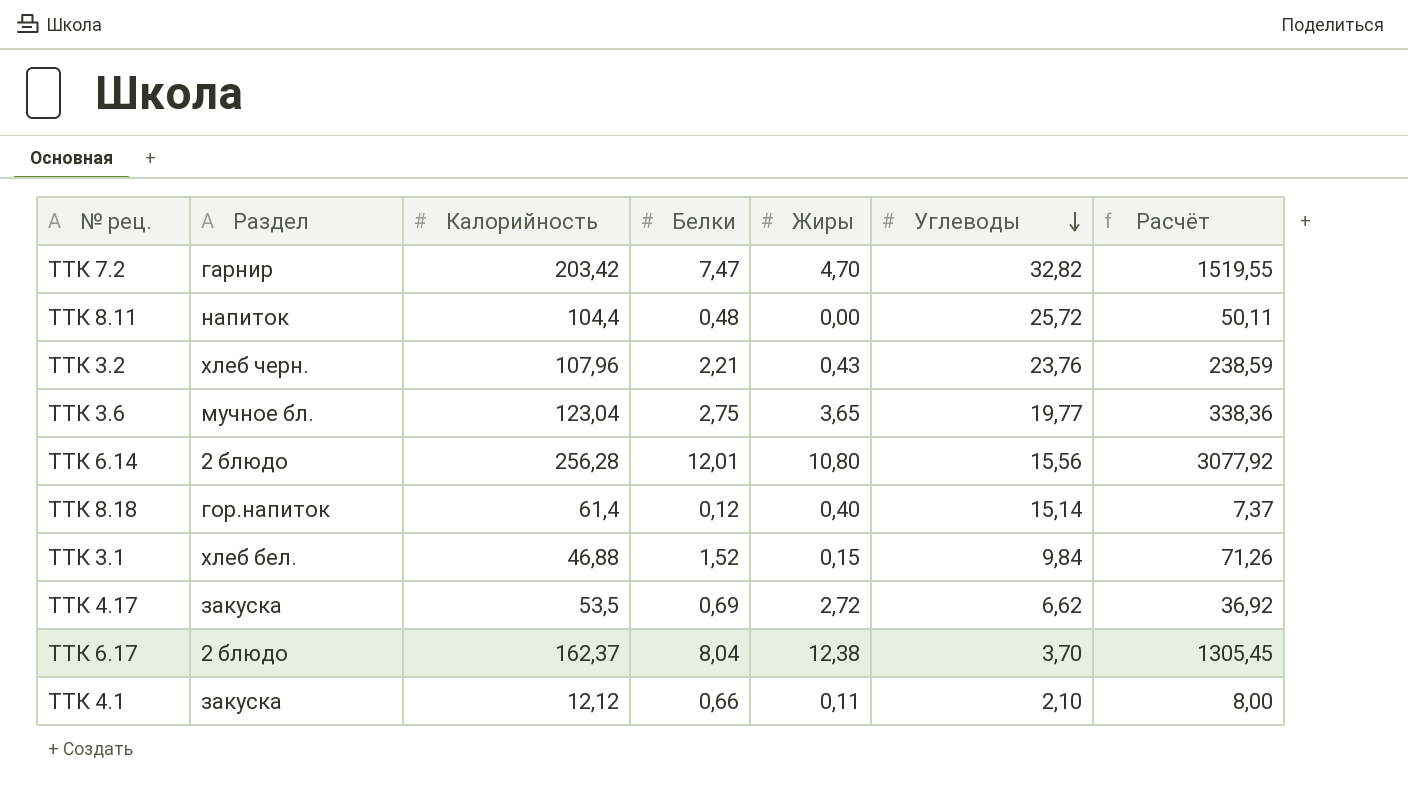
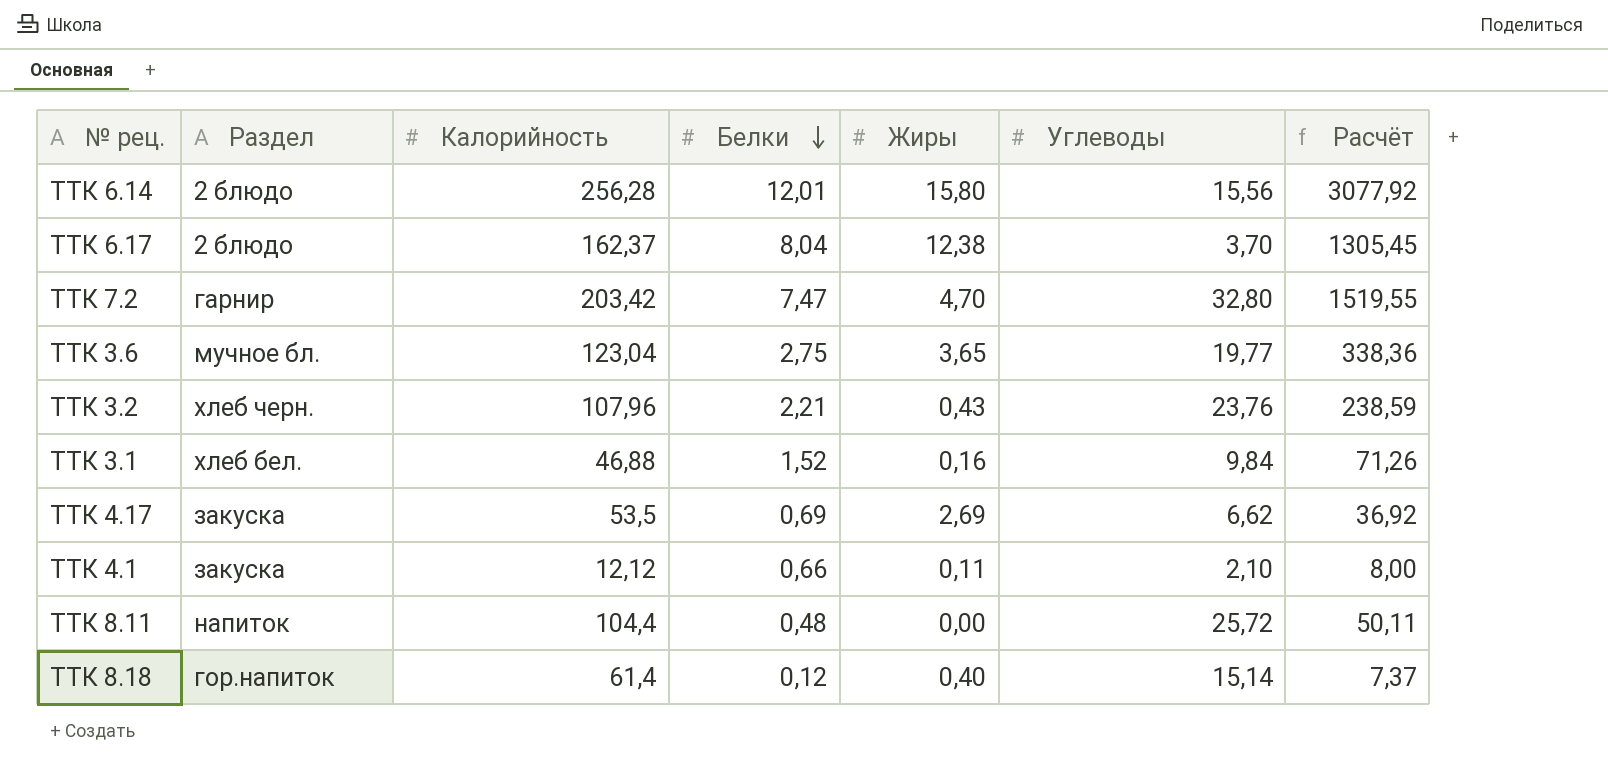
row order: Углеводы descending -> Белки descending
ТТК 6.14 | Жиры: 10,80 -> 15,80
ТТК 7.2 | Углеводы: 32,82 -> 32,80
ТТК 3.1 | Жиры: 0,15 -> 0,16
ТТК 4.17 | Жиры: 2,72 -> 2,69

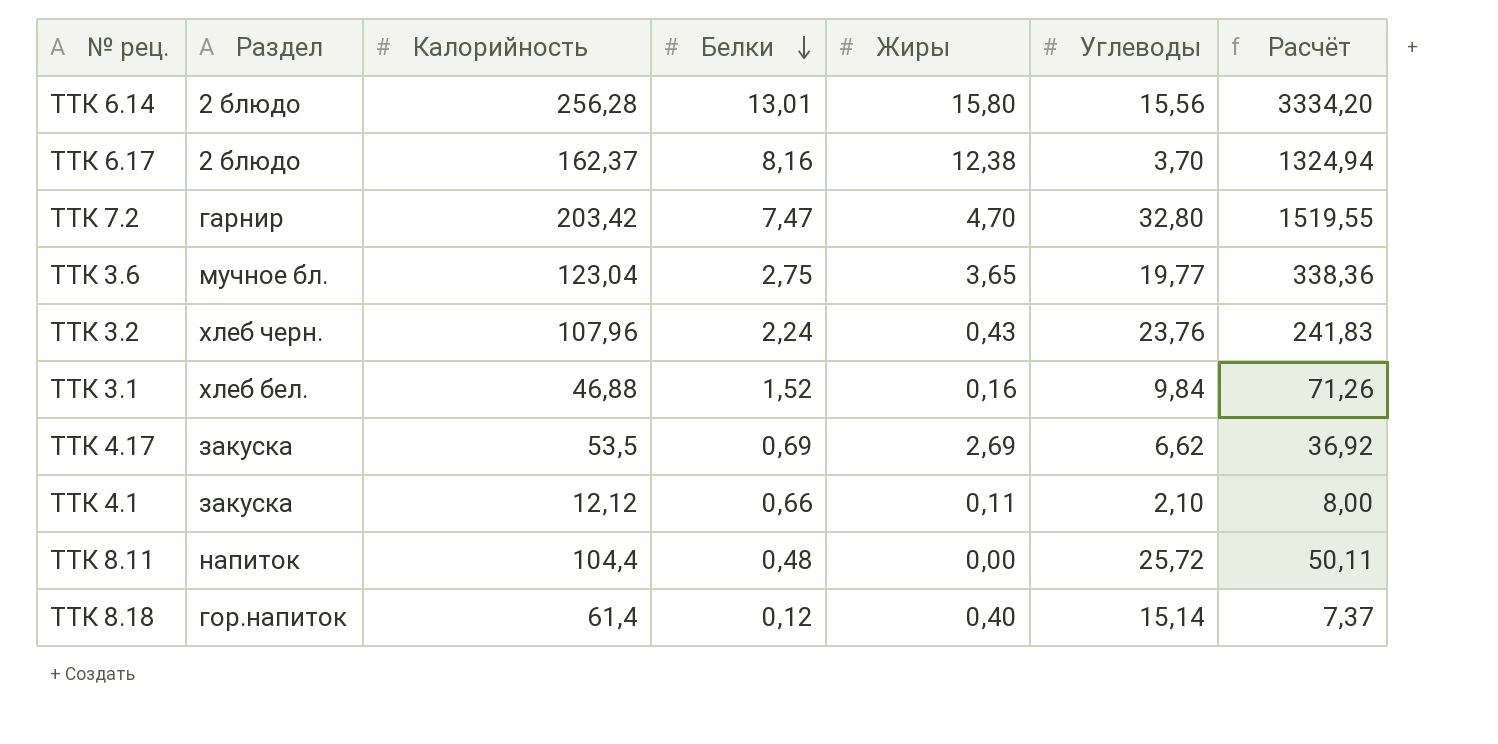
ТТК 6.14 | Белки: 12,01 -> 13,01
ТТК 6.14 | Расчёт: 3077,92 -> 3334,20
ТТК 6.17 | Белки: 8,04 -> 8,16
ТТК 6.17 | Расчёт: 1305,45 -> 1324,94
ТТК 3.2 | Белки: 2,21 -> 2,24
ТТК 3.2 | Расчёт: 238,59 -> 241,83

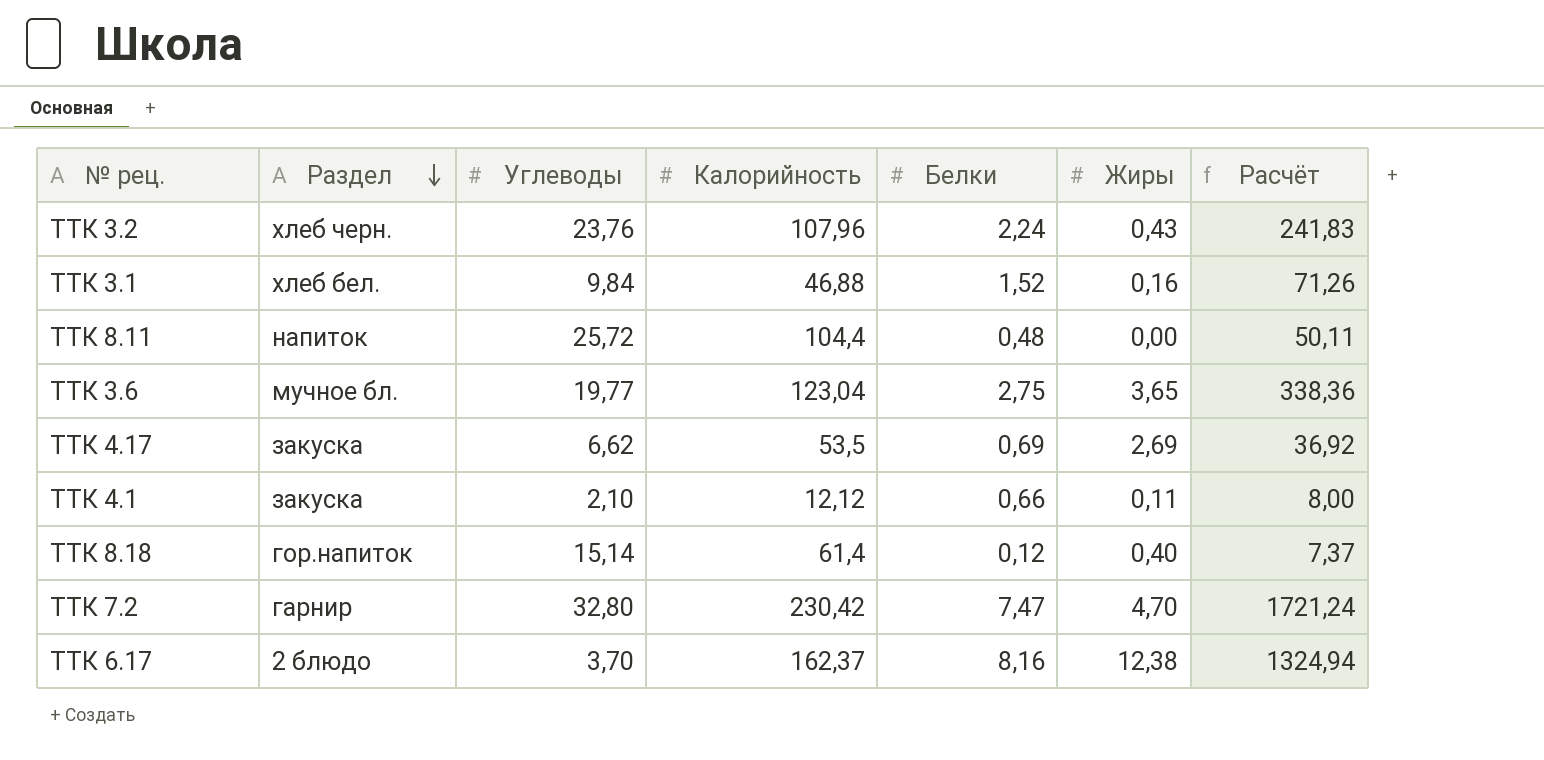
row order: Белки descending -> Раздел descending
column Углеводы | position: 6 -> 3
row ТТК 6.14: 2 блюдо | 256,28 | 13,01 | 15,80 | 15,56 | 3334,20 -> none
ТТК 7.2 | Калорийность: 203,42 -> 230,42
ТТК 7.2 | Расчёт: 1519,55 -> 1721,24

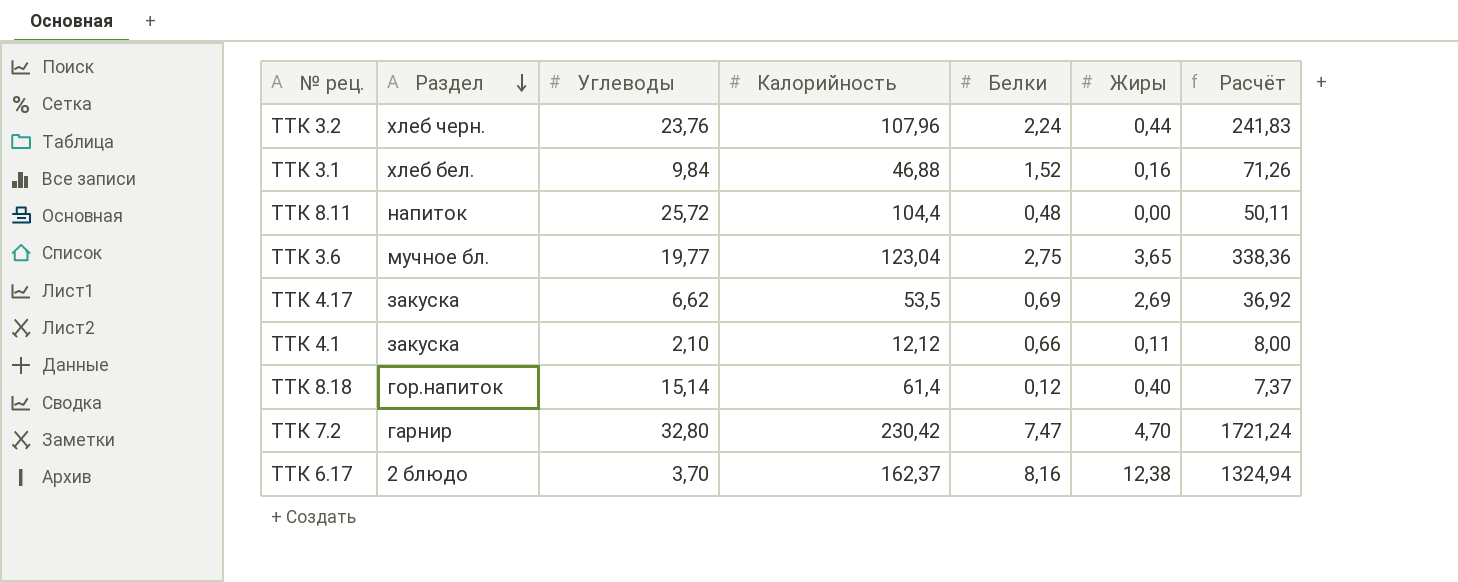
ТТК 3.2 | Жиры: 0,43 -> 0,44

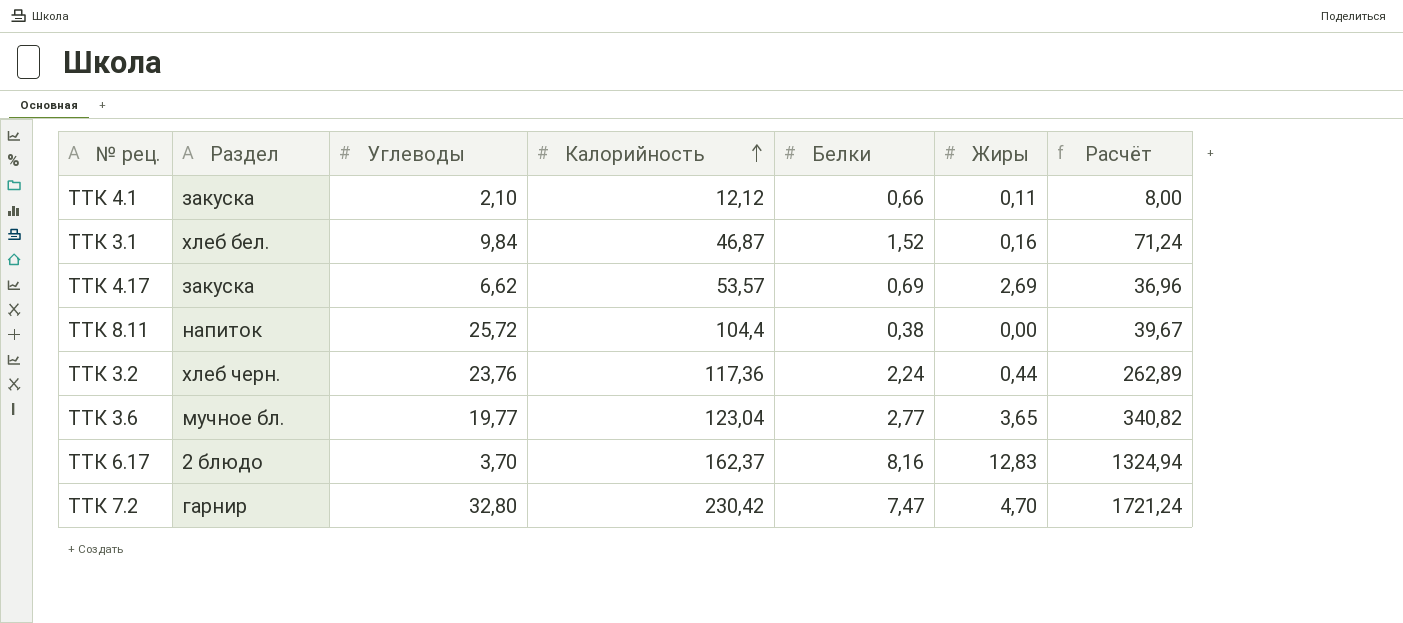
row order: Раздел descending -> Калорийность ascending
row ТТК 8.18: гор.напиток | 15,14 | 61,4 | 0,12 | 0,40 | 7,37 -> none
ТТК 3.1 | Калорийность: 46,88 -> 46,87
ТТК 3.1 | Расчёт: 71,26 -> 71,24
ТТК 4.17 | Калорийность: 53,5 -> 53,57
ТТК 4.17 | Расчёт: 36,92 -> 36,96
ТТК 8.11 | Белки: 0,48 -> 0,38
ТТК 8.11 | Расчёт: 50,11 -> 39,67
ТТК 3.2 | Калорийность: 107,96 -> 117,36
ТТК 3.2 | Расчёт: 241,83 -> 262,89
ТТК 3.6 | Белки: 2,75 -> 2,77
ТТК 3.6 | Расчёт: 338,36 -> 340,82
ТТК 6.17 | Жиры: 12,38 -> 12,83

